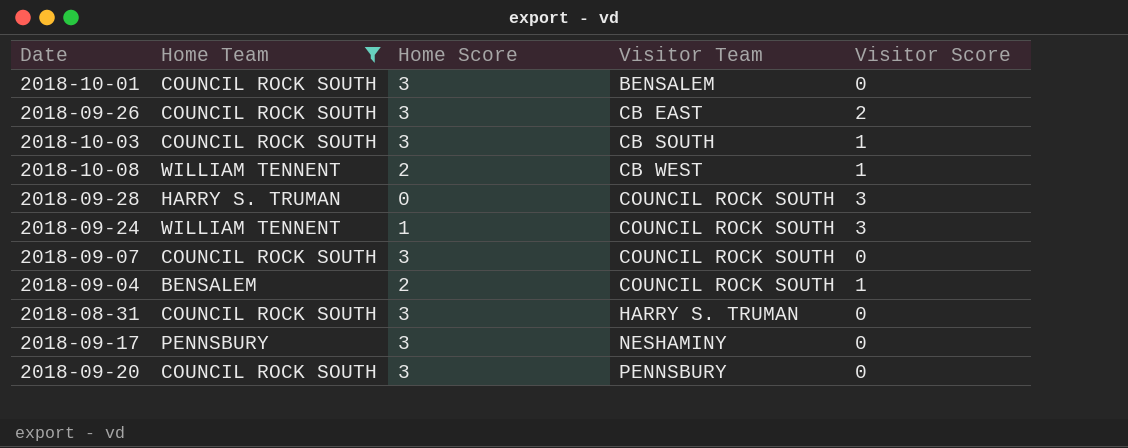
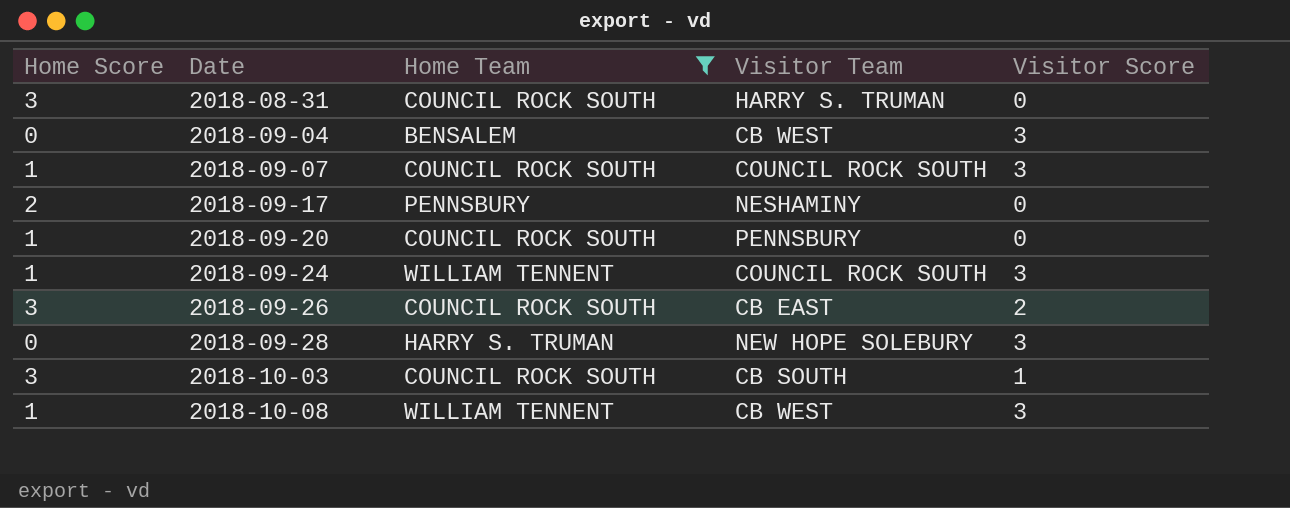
row order: Visitor Team ascending -> Date ascending
column Home Score | position: 3 -> 1
row 2018-10-01: COUNCIL ROCK SOUTH | 3 | BENSALEM | 0 -> none
2018-09-04 | Home Score: 2 -> 0
2018-09-04 | Visitor Team: COUNCIL ROCK SOUTH -> CB WEST
2018-09-04 | Visitor Score: 1 -> 3
2018-09-07 | Home Score: 3 -> 1
2018-09-07 | Visitor Score: 0 -> 3
2018-09-17 | Home Score: 3 -> 2
2018-09-20 | Home Score: 3 -> 1
2018-09-28 | Visitor Team: COUNCIL ROCK SOUTH -> NEW HOPE SOLEBURY
2018-10-08 | Home Score: 2 -> 1
2018-10-08 | Visitor Score: 1 -> 3

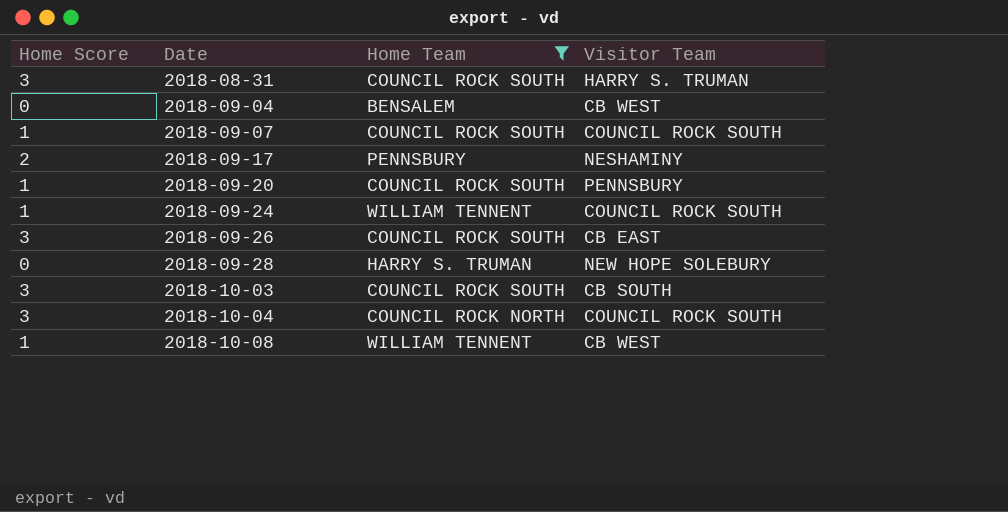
column Visitor Score | position: 5 -> none
row 2018-10-04: none -> 3 | COUNCIL ROCK NORTH | COUNCIL ROCK SOUTH

